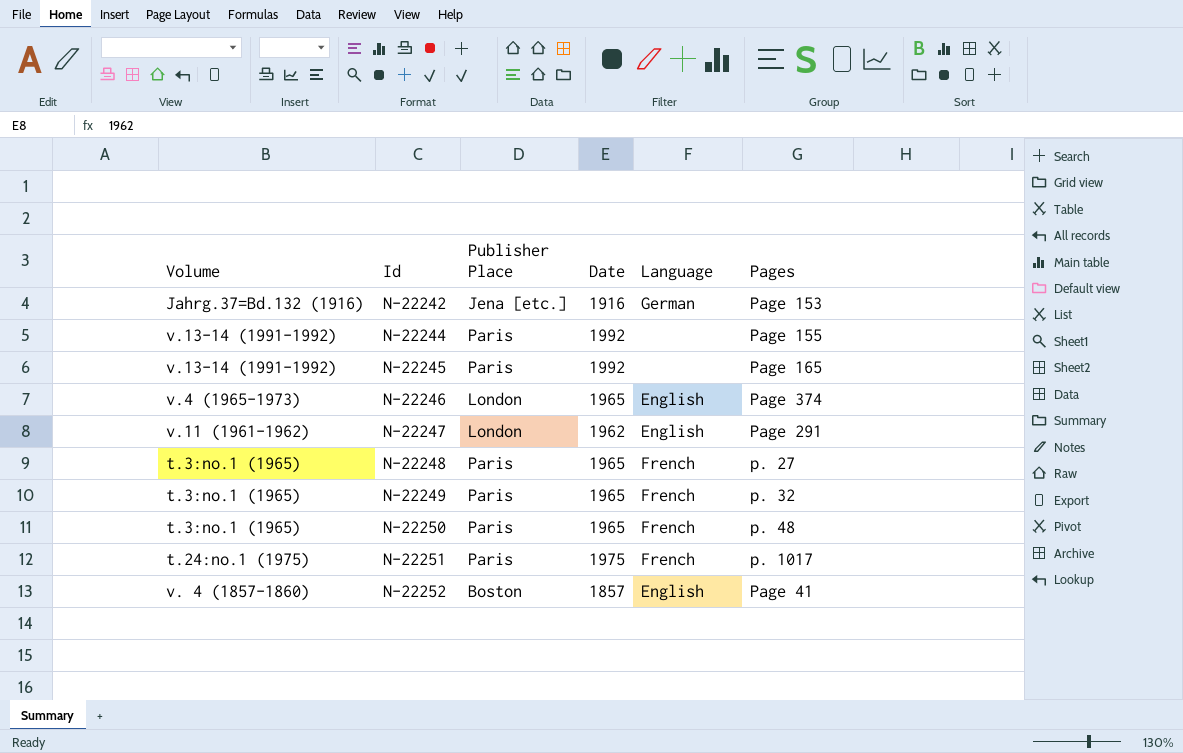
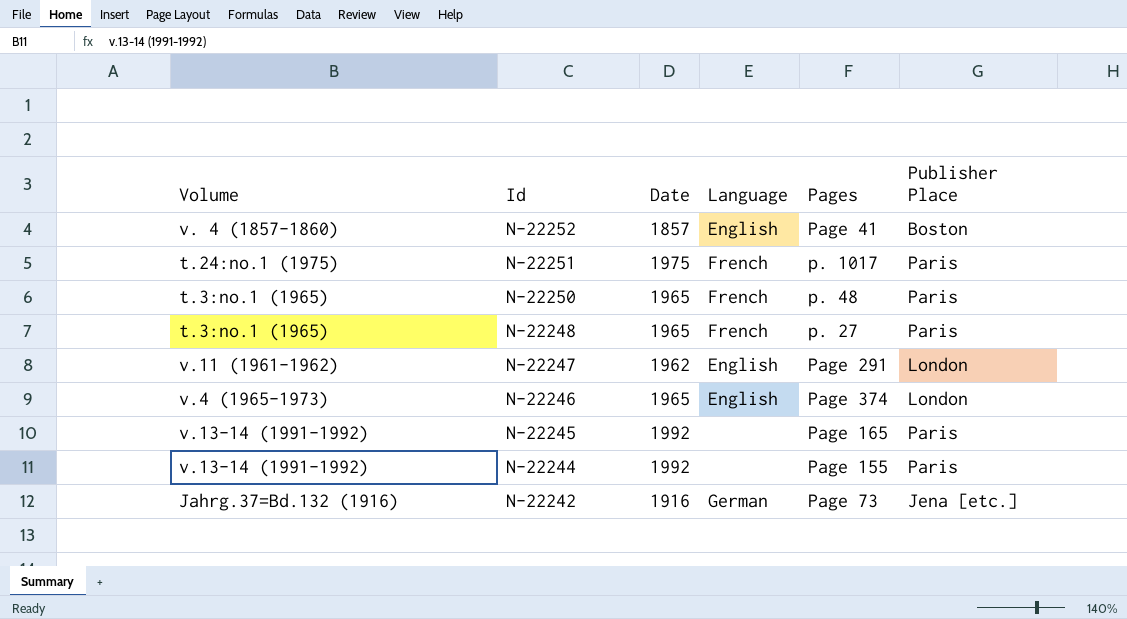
row order: Id ascending -> Id descending
column Publisher Place | position: 3 -> 6
row N-22249: t.3:no.1 (1965) | Paris | 1965 | French | p. 32 -> none
N-22242 | Pages: Page 153 -> Page 73

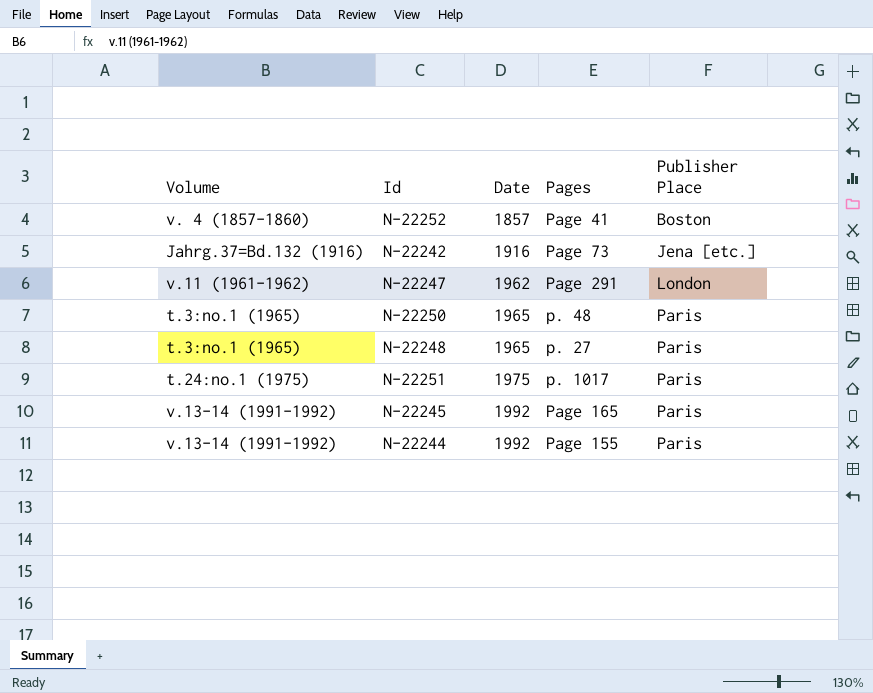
row order: Id descending -> Date ascending
column Language | position: 4 -> none
row N-22246: v.4 (1965-1973) | 1965 | English | Page 374 | London -> none

